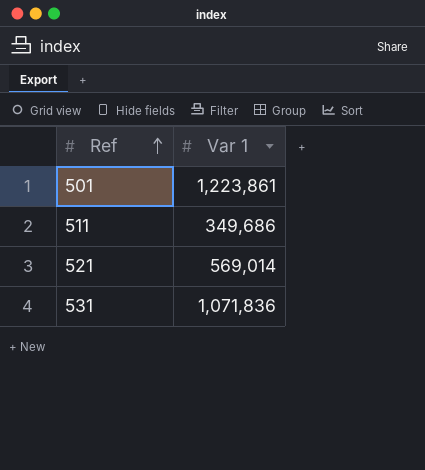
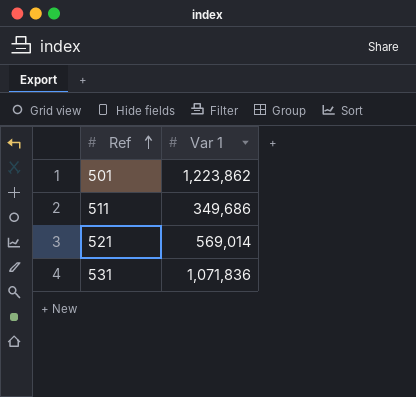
501 | Var 1: 1,223,861 -> 1,223,862

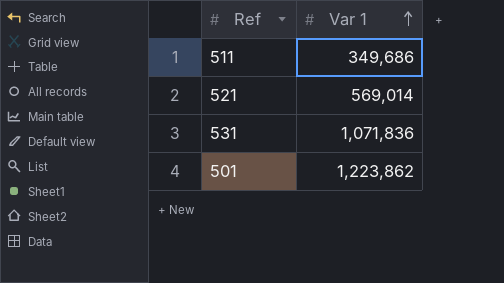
row order: Ref ascending -> Var 1 ascending

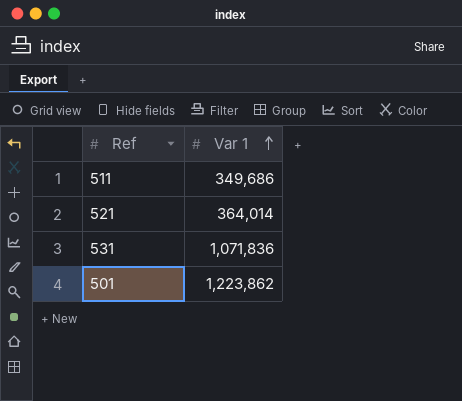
521 | Var 1: 569,014 -> 364,014

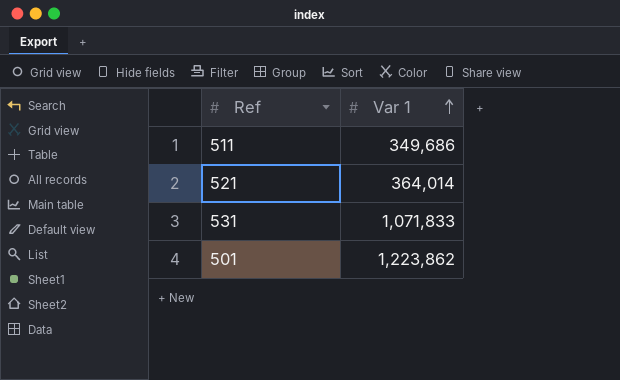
531 | Var 1: 1,071,836 -> 1,071,833

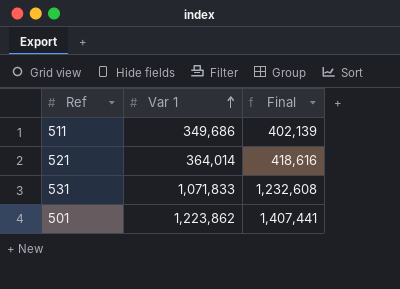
column Final | formula: none -> [Var 1] * 1.15

